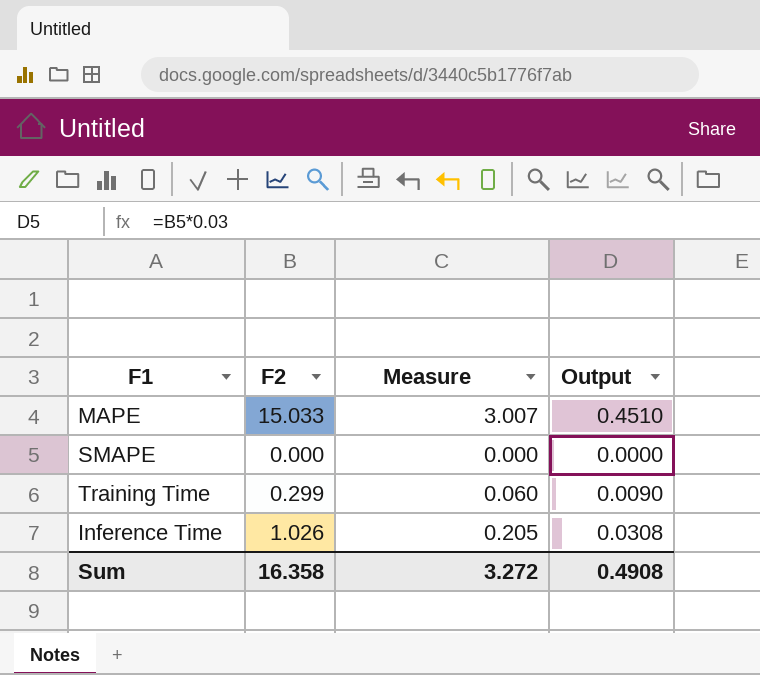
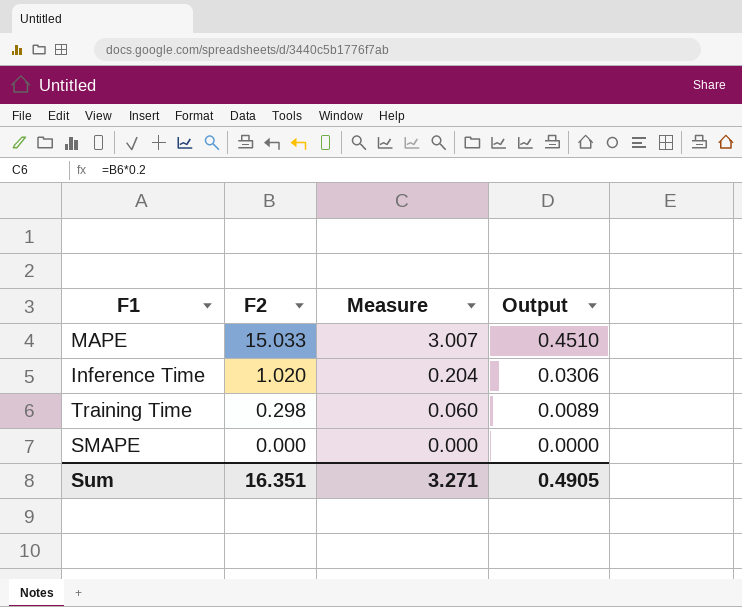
row order: none -> F2 descending
Inference Time | F2: 1.026 -> 1.020
Inference Time | Measure: 0.205 -> 0.204
Inference Time | Output: 0.0308 -> 0.0306
Training Time | F2: 0.299 -> 0.298
Training Time | Output: 0.0090 -> 0.0089
Sum | F2: 16.358 -> 16.351
Sum | Measure: 3.272 -> 3.271
Sum | Output: 0.4908 -> 0.4905

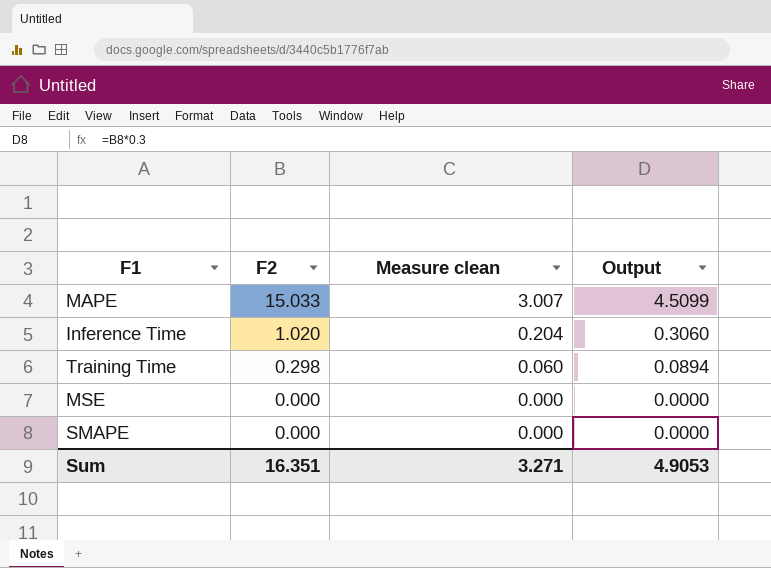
column name: Measure -> Measure clean
column Output | formula: [F2] * 0.03 -> [F2] * 0.3
row MSE: none -> 0.000 | 0.000 | 0.0000
Sum | Output: 0.4905 -> 4.9053

